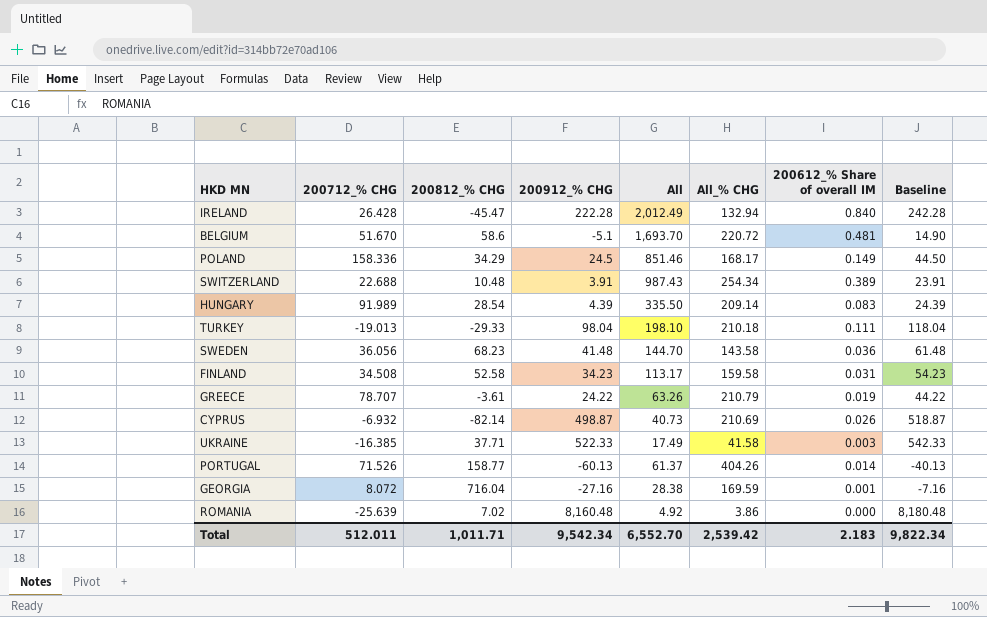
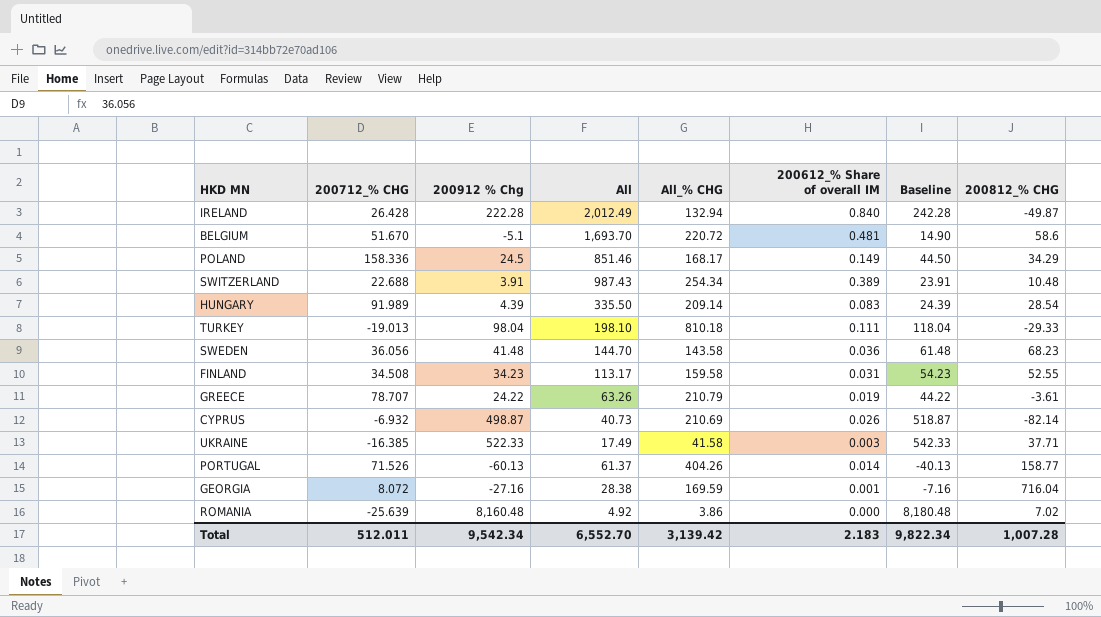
column name: 200912_% CHG -> 200912 % Chg
column 200812_% CHG | position: 3 -> 8
IRELAND | 200812_% CHG: -45.47 -> -49.87
TURKEY | All_% CHG: 210.18 -> 810.18
FINLAND | 200812_% CHG: 52.58 -> 52.55
Total | All_% CHG: 2,539.42 -> 3,139.42
Total | 200812_% CHG: 1,011.71 -> 1,007.28

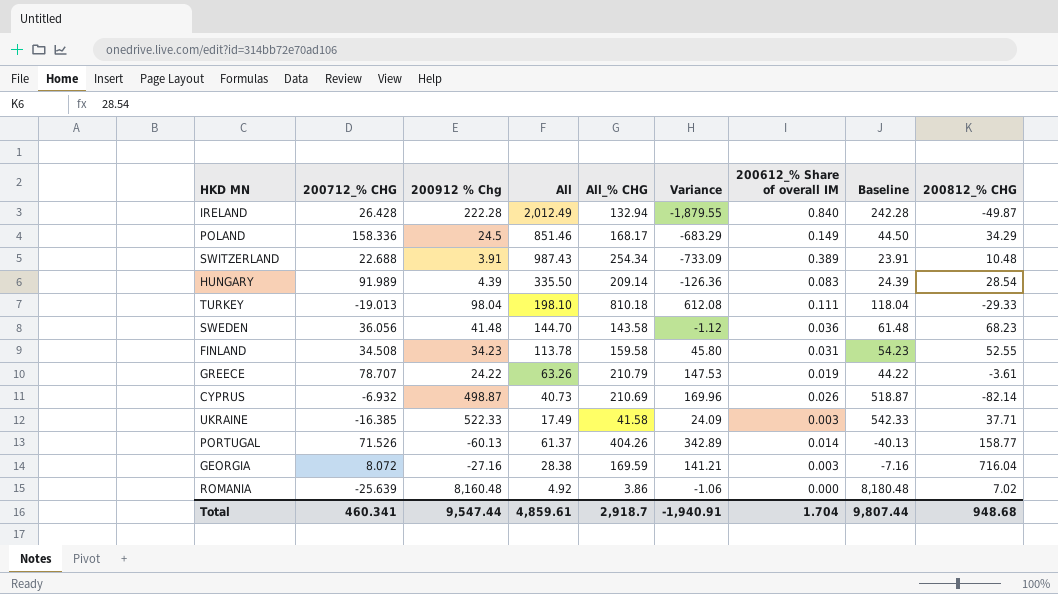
column Variance | formula: none -> [All_% CHG] - [All]
row BELGIUM: 51.670 | -5.1 | 1,693.70 | 220.72 | 0.481 | 14.90 | 58.6 -> none
FINLAND | All: 113.17 -> 113.78
GEORGIA | 200612_% Share of overall IM: 0.001 -> 0.003
Total | 200712_% CHG: 512.011 -> 460.341
Total | 200912 % Chg: 9,542.34 -> 9,547.44
Total | All: 6,552.70 -> 4,859.61
Total | All_% CHG: 3,139.42 -> 2,918.7
Total | 200612_% Share of overall IM: 2.183 -> 1.704
Total | Baseline: 9,822.34 -> 9,807.44
Total | 200812_% CHG: 1,007.28 -> 948.68

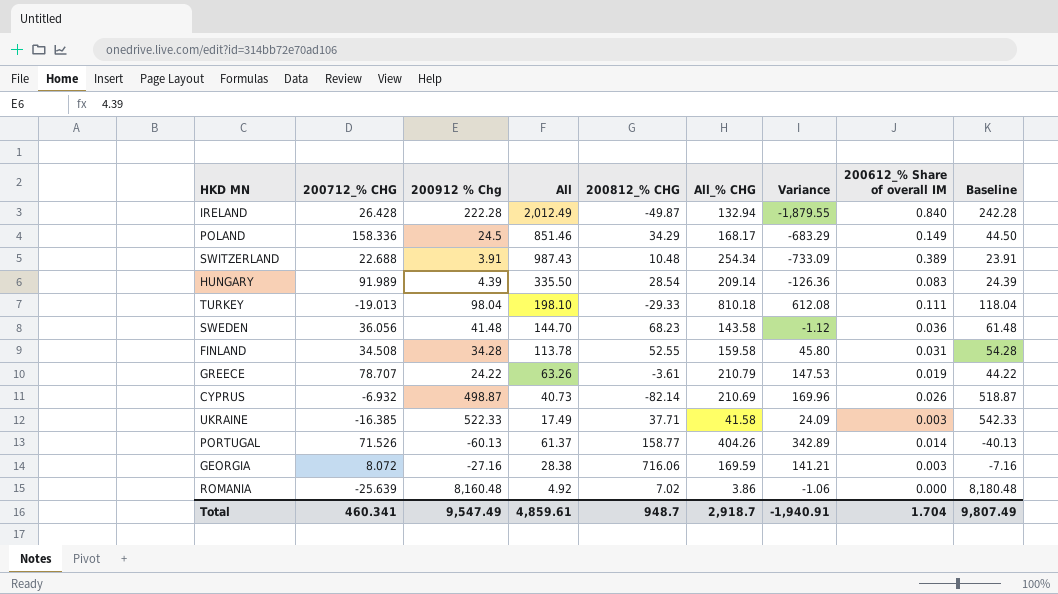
column 200812_% CHG | position: 9 -> 5
FINLAND | 200912 % Chg: 34.23 -> 34.28
FINLAND | Baseline: 54.23 -> 54.28
GEORGIA | 200812_% CHG: 716.04 -> 716.06
Total | 200912 % Chg: 9,547.44 -> 9,547.49
Total | 200812_% CHG: 948.68 -> 948.7
Total | Baseline: 9,807.44 -> 9,807.49

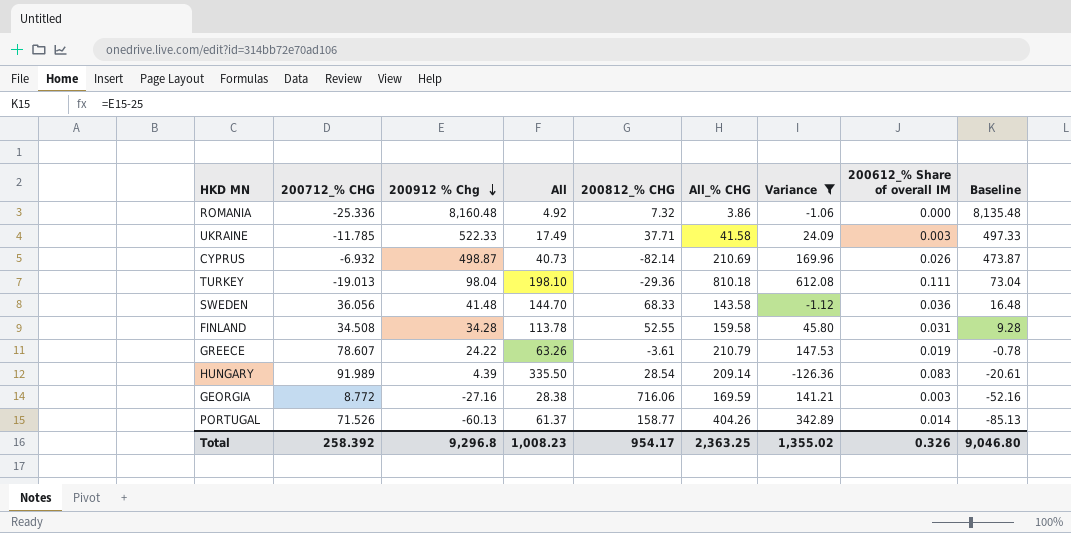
filter: none -> Variance >= -126.36
row order: none -> 200912 % Chg descending
column Baseline | formula: [200912 % Chg] + 20 -> [200912 % Chg] - 25
ROMANIA | 200712_% CHG: -25.639 -> -25.336
ROMANIA | 200812_% CHG: 7.02 -> 7.32
UKRAINE | 200712_% CHG: -16.385 -> -11.785
TURKEY | 200812_% CHG: -29.33 -> -29.36
SWEDEN | 200812_% CHG: 68.23 -> 68.33
GREECE | 200712_% CHG: 78.707 -> 78.607
GEORGIA | 200712_% CHG: 8.072 -> 8.772
Total | 200712_% CHG: 460.341 -> 258.392
Total | 200912 % Chg: 9,547.49 -> 9,296.8
Total | All: 4,859.61 -> 1,008.23
Total | 200812_% CHG: 948.7 -> 954.17
Total | All_% CHG: 2,918.7 -> 2,363.25
Total | Variance: -1,940.91 -> 1,355.02
Total | 200612_% Share of overall IM: 1.704 -> 0.326
Total | Baseline: 9,807.49 -> 9,046.80

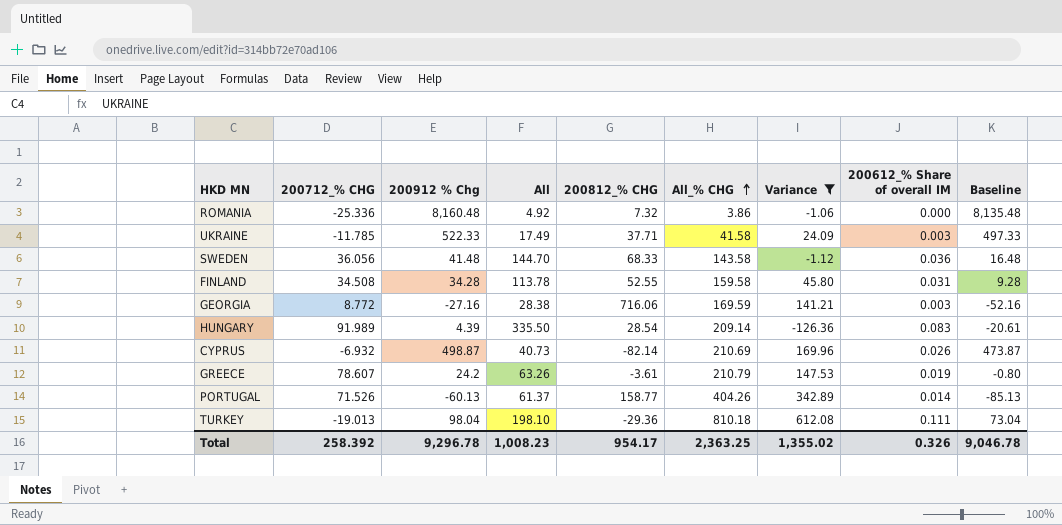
row order: 200912 % Chg descending -> All_% CHG ascending
GREECE | 200912 % Chg: 24.22 -> 24.2
GREECE | Baseline: -0.78 -> -0.80
Total | 200912 % Chg: 9,296.8 -> 9,296.78
Total | Baseline: 9,046.80 -> 9,046.78

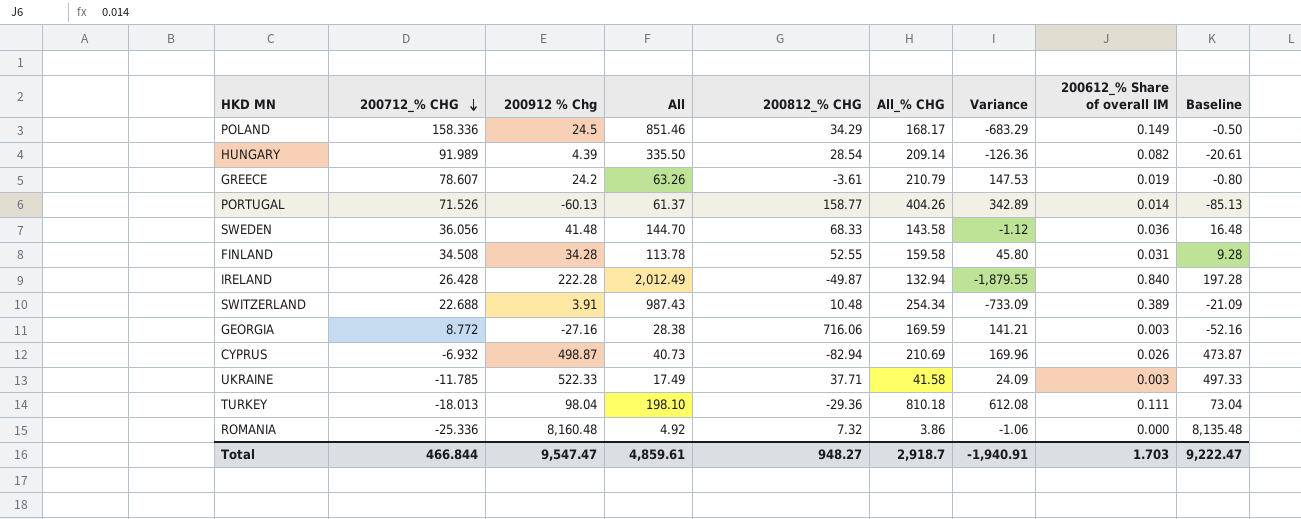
filter: Variance >= -126.36 -> none
row order: All_% CHG ascending -> 200712_% CHG descending
HUNGARY | 200612_% Share of overall IM: 0.083 -> 0.082
CYPRUS | 200812_% CHG: -82.14 -> -82.94
TURKEY | 200712_% CHG: -19.013 -> -18.013
Total | 200712_% CHG: 258.392 -> 466.844
Total | 200912 % Chg: 9,296.78 -> 9,547.47
Total | All: 1,008.23 -> 4,859.61
Total | 200812_% CHG: 954.17 -> 948.27
Total | All_% CHG: 2,363.25 -> 2,918.7
Total | Variance: 1,355.02 -> -1,940.91
Total | 200612_% Share of overall IM: 0.326 -> 1.703
Total | Baseline: 9,046.78 -> 9,222.47

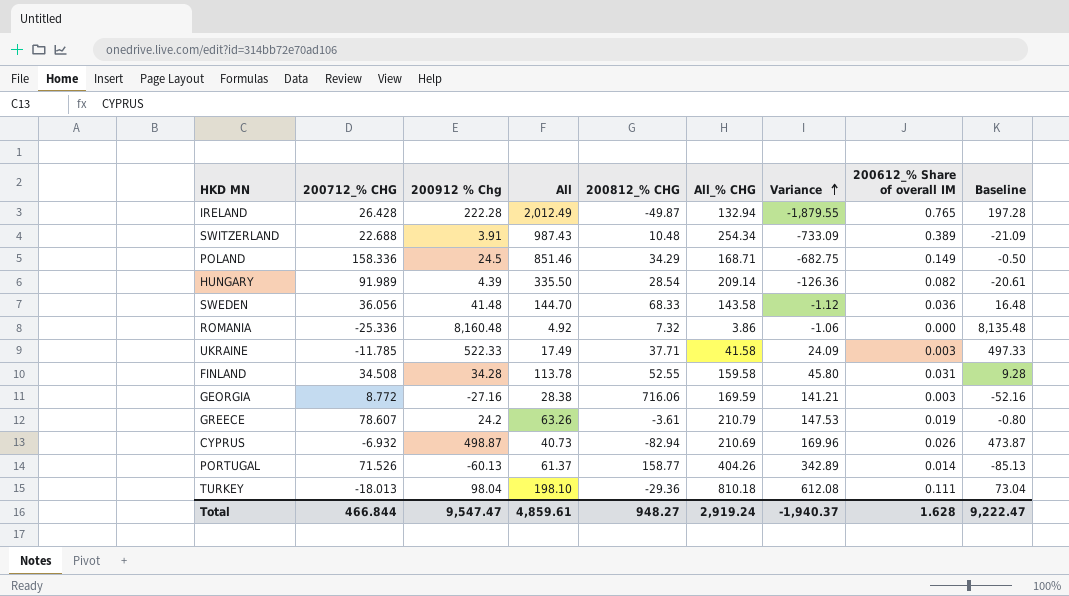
row order: 200712_% CHG descending -> Variance ascending
IRELAND | 200612_% Share of overall IM: 0.840 -> 0.765
POLAND | All_% CHG: 168.17 -> 168.71
POLAND | Variance: -683.29 -> -682.75
Total | All_% CHG: 2,918.7 -> 2,919.24
Total | Variance: -1,940.91 -> -1,940.37
Total | 200612_% Share of overall IM: 1.703 -> 1.628

